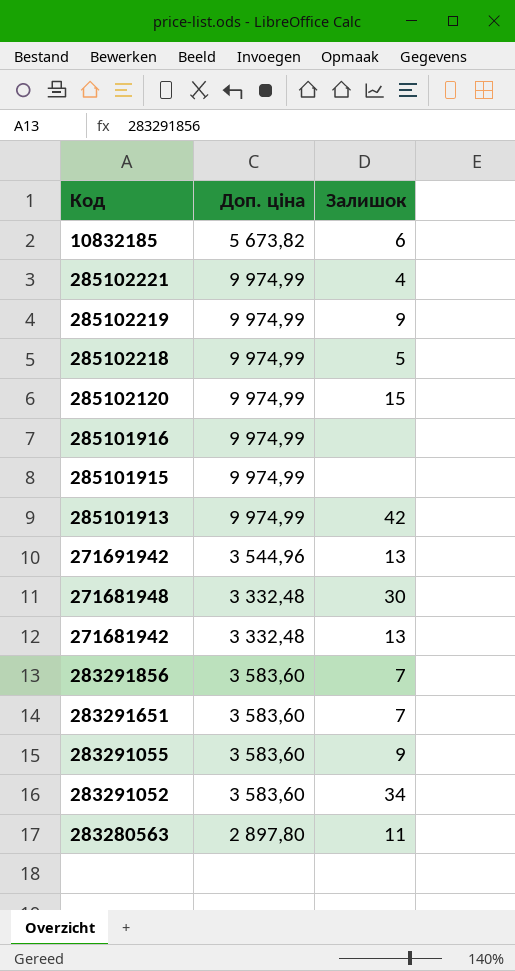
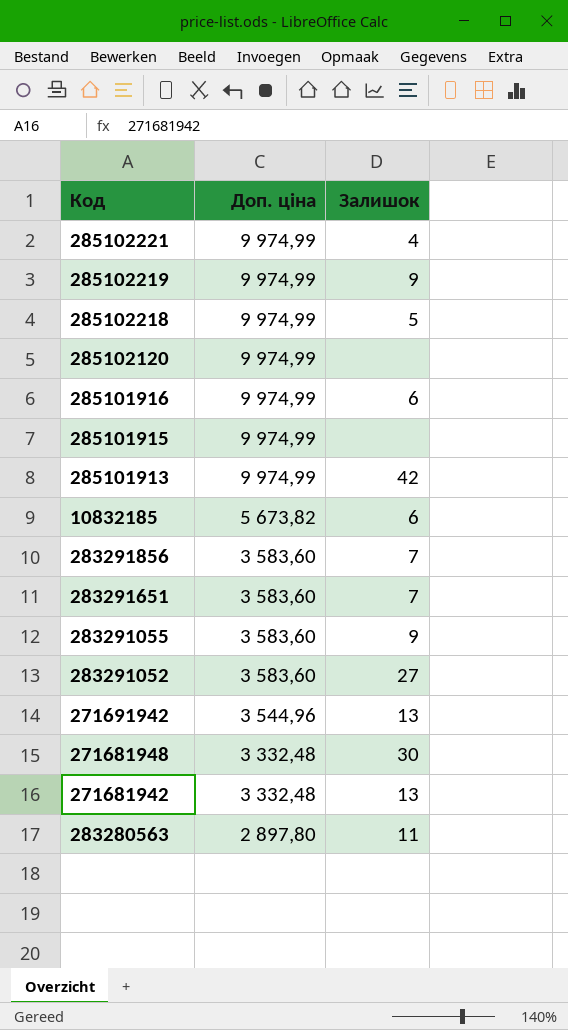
row order: none -> Доп. ціна descending
285102120 | Залишок: 15 -> none
285101916 | Залишок: none -> 6
283291052 | Залишок: 34 -> 27

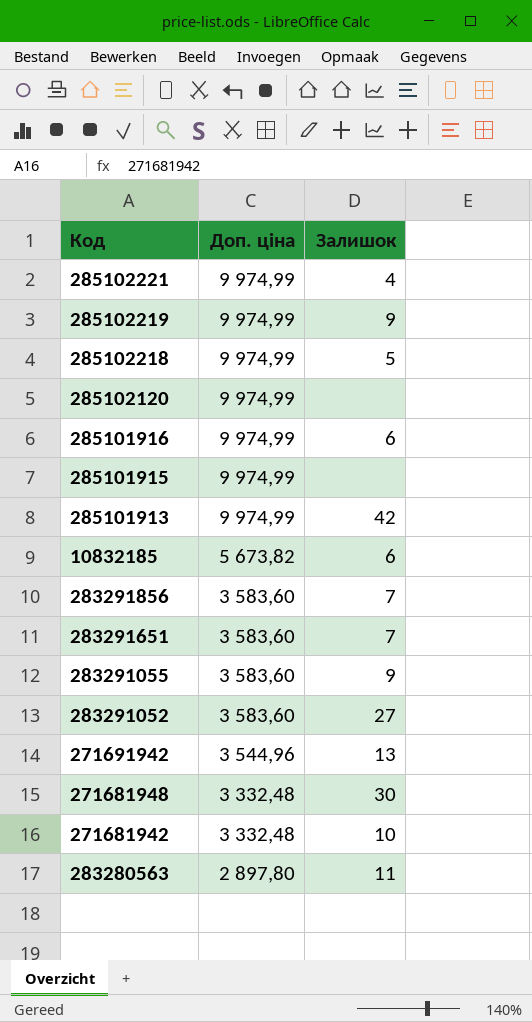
271681942 | Залишок: 13 -> 10

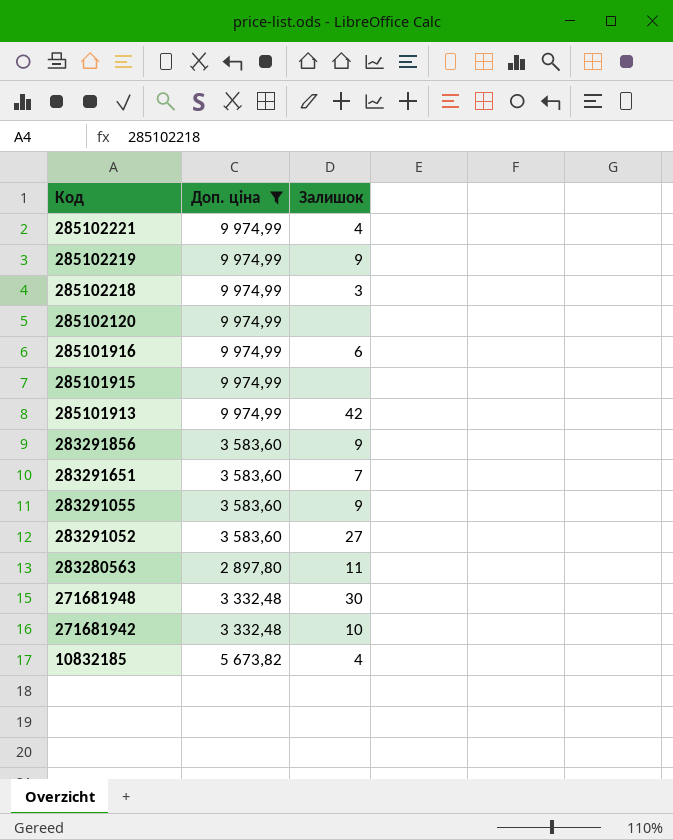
filter: none -> Доп. ціна != 3 544,96
row order: Доп. ціна descending -> Код descending
285102218 | Залишок: 5 -> 3
283291856 | Залишок: 7 -> 9
10832185 | Залишок: 6 -> 4

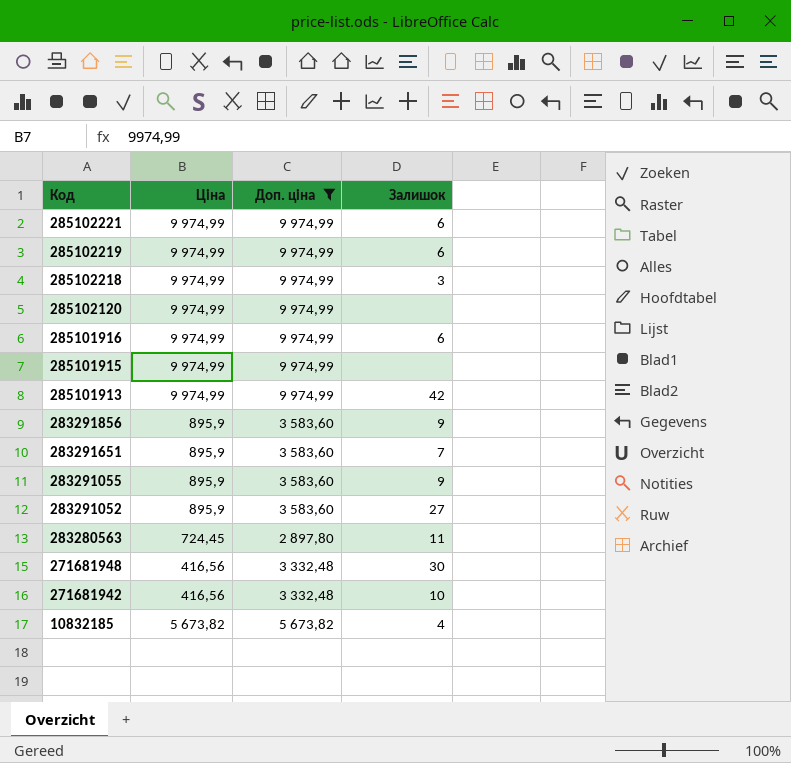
column Ціна | position: none -> 2
285102221 | Залишок: 4 -> 6
285102219 | Залишок: 9 -> 6

